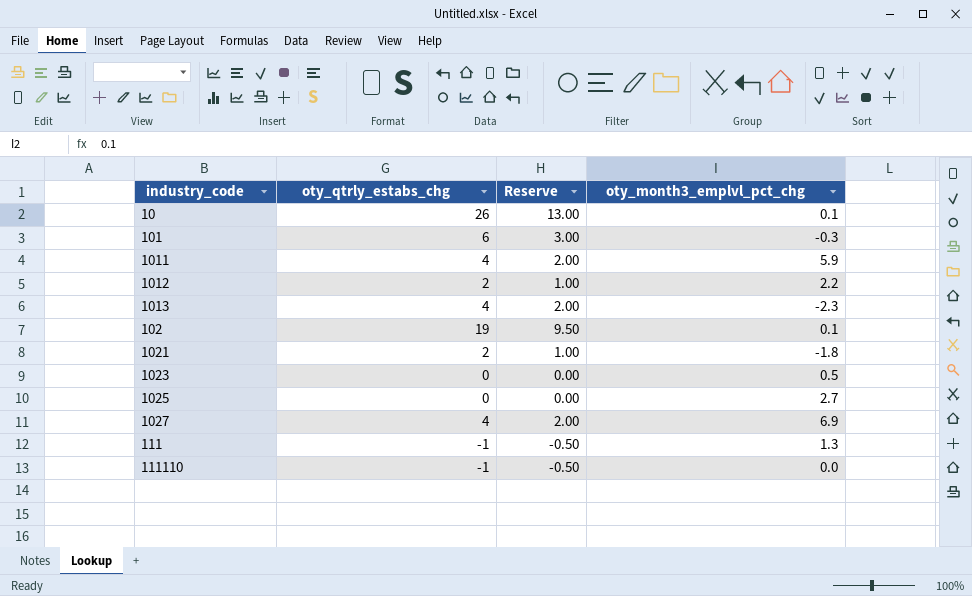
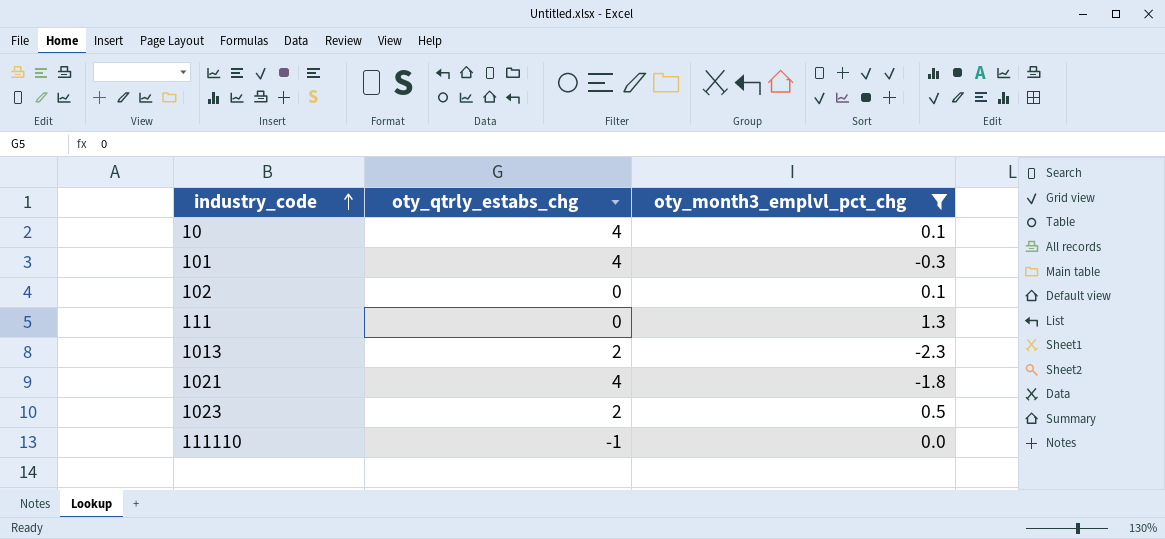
filter: none -> oty_month3_emplvl_pct_chg <= 1.3
row order: none -> industry_code ascending
column Reserve | formula: [oty_qtrly_estabs_chg] * 0.5 -> none
10 | oty_qtrly_estabs_chg: 26 -> 4
101 | oty_qtrly_estabs_chg: 6 -> 4
102 | oty_qtrly_estabs_chg: 19 -> 0
111 | oty_qtrly_estabs_chg: -1 -> 0
1013 | oty_qtrly_estabs_chg: 4 -> 2
1021 | oty_qtrly_estabs_chg: 2 -> 4
1023 | oty_qtrly_estabs_chg: 0 -> 2

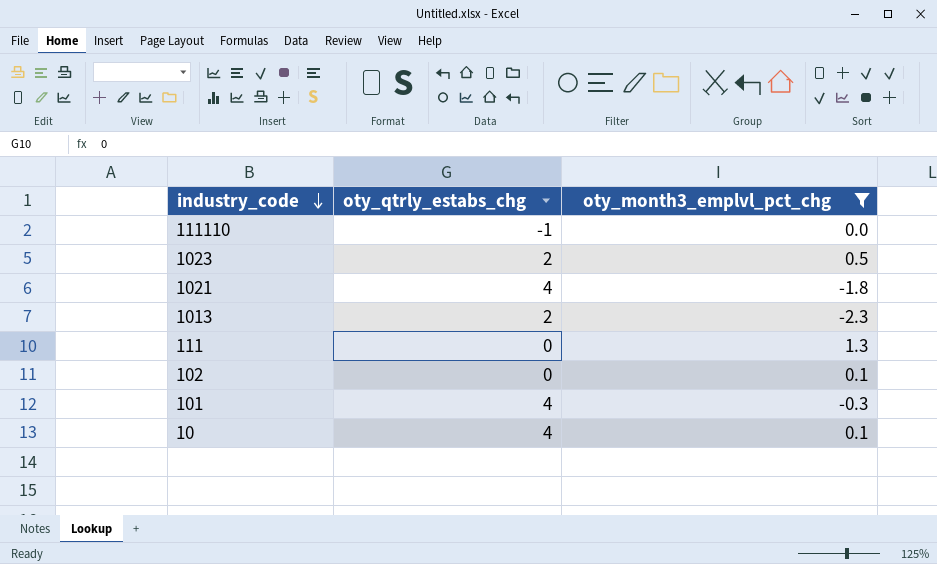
row order: industry_code ascending -> industry_code descending

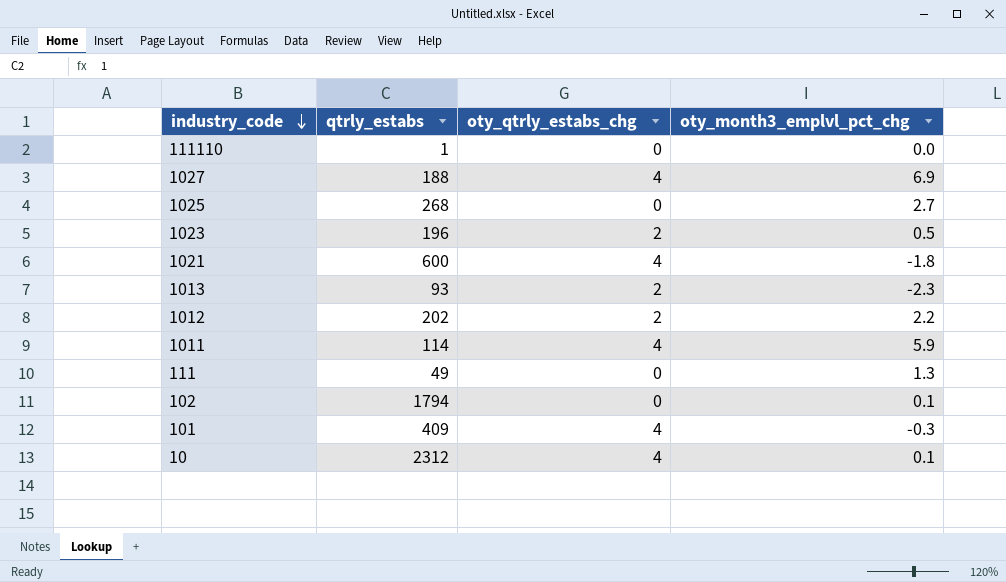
filter: oty_month3_emplvl_pct_chg <= 1.3 -> none
column qtrly_estabs | position: none -> 2
111110 | oty_qtrly_estabs_chg: -1 -> 0

